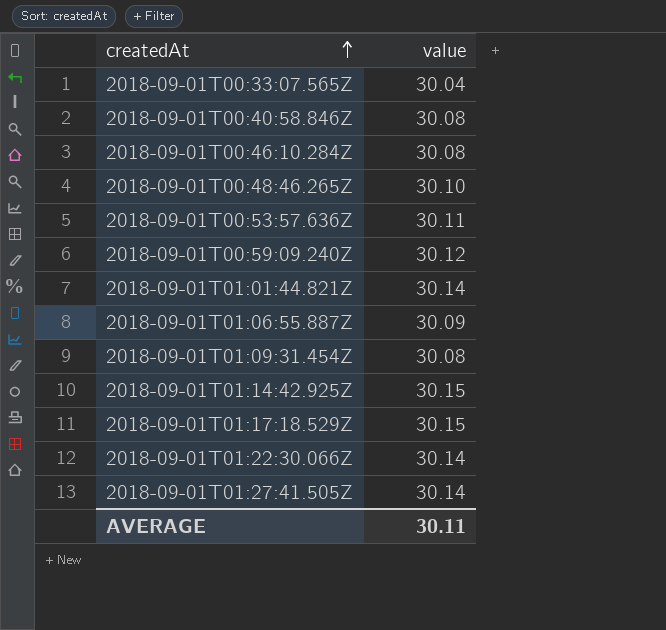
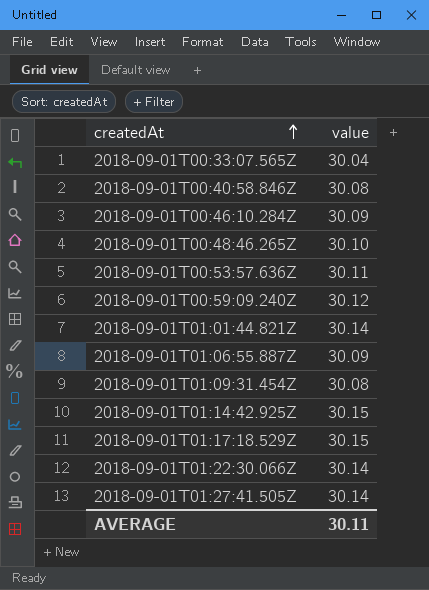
2018-09-01T00:46:10.284Z | value: 30.08 -> 30.09

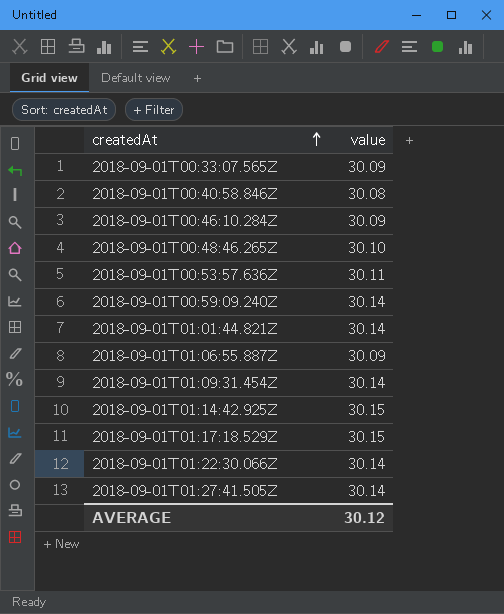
2018-09-01T00:33:07.565Z | value: 30.04 -> 30.09
2018-09-01T00:59:09.240Z | value: 30.12 -> 30.14
2018-09-01T01:09:31.454Z | value: 30.08 -> 30.14
AVERAGE | value: 30.11 -> 30.12

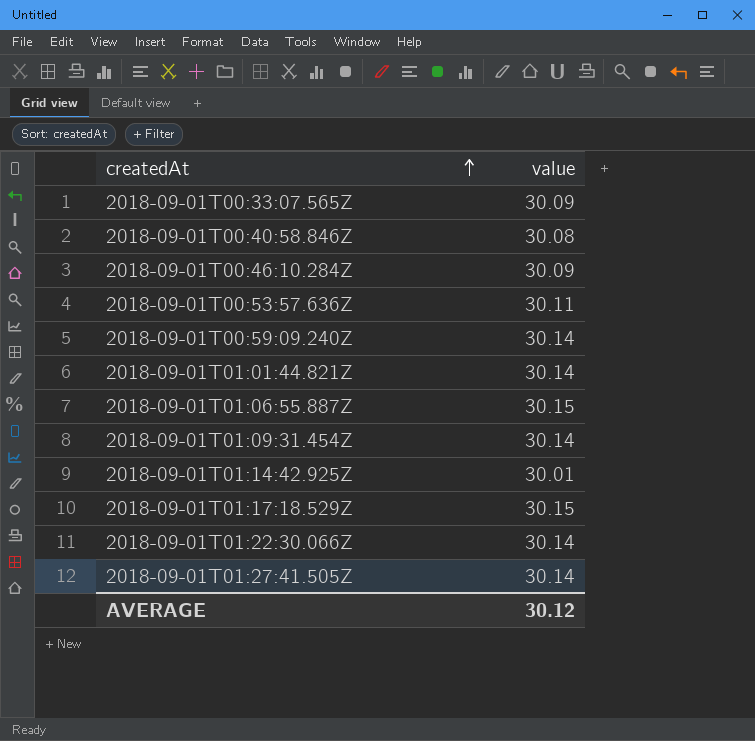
row 2018-09-01T00:48:46.265Z: 30.10 -> none
2018-09-01T01:06:55.887Z | value: 30.09 -> 30.15
2018-09-01T01:14:42.925Z | value: 30.15 -> 30.01

